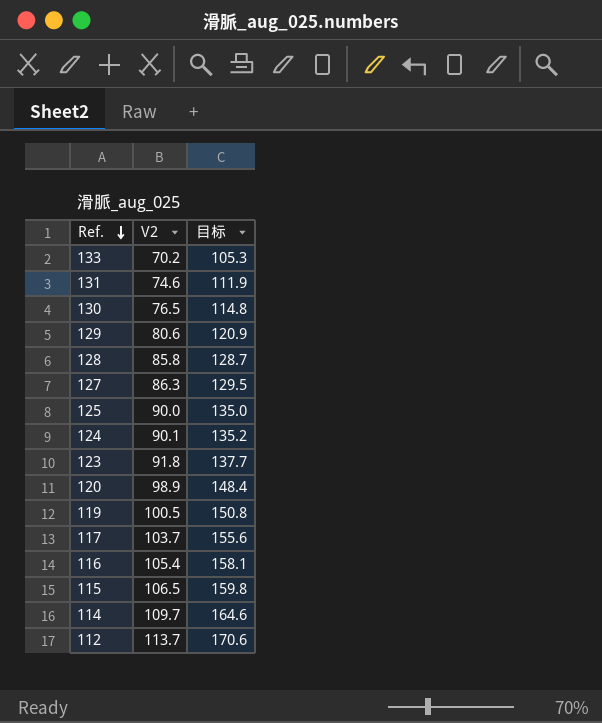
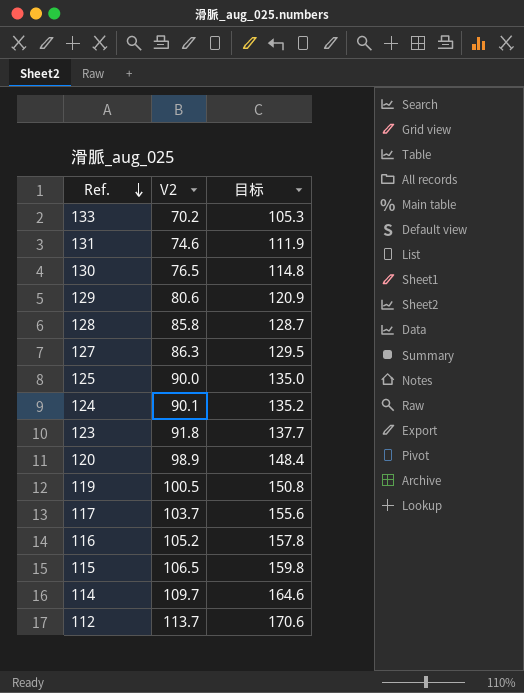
116 | V2: 105.4 -> 105.2
116 | 目标: 158.1 -> 157.8

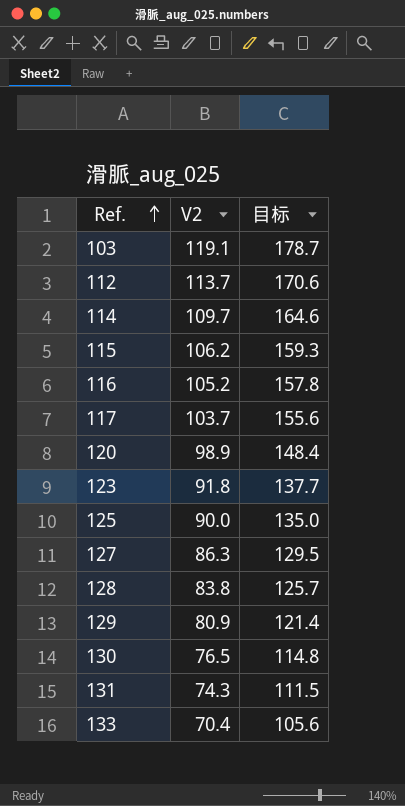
row order: Ref. descending -> Ref. ascending
row 124: 90.1 | 135.2 -> none
row 119: 100.5 | 150.8 -> none
row 103: none -> 119.1 | 178.7
115 | V2: 106.5 -> 106.2
115 | 目标: 159.8 -> 159.3
128 | V2: 85.8 -> 83.8
128 | 目标: 128.7 -> 125.7
129 | V2: 80.6 -> 80.9
129 | 目标: 120.9 -> 121.4
131 | V2: 74.6 -> 74.3
131 | 目标: 111.9 -> 111.5
133 | V2: 70.2 -> 70.4
133 | 目标: 105.3 -> 105.6

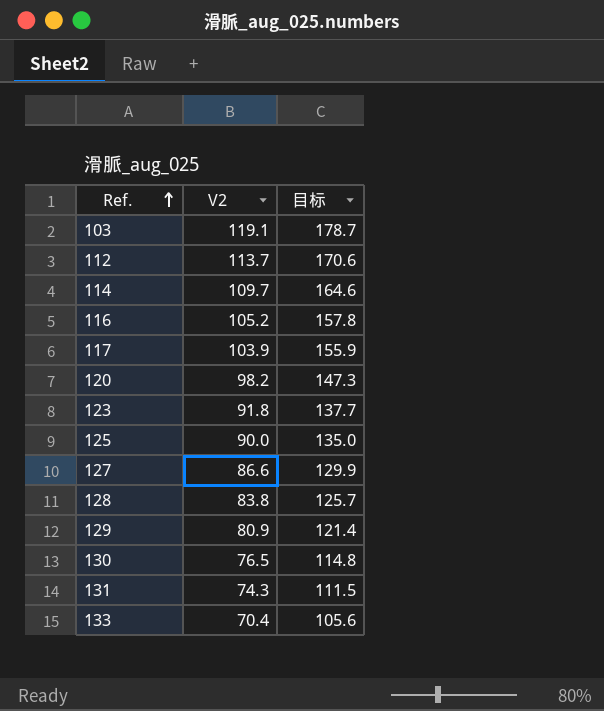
row 115: 106.2 | 159.3 -> none
117 | V2: 103.7 -> 103.9
117 | 目标: 155.6 -> 155.9
120 | V2: 98.9 -> 98.2
120 | 目标: 148.4 -> 147.3
127 | V2: 86.3 -> 86.6
127 | 目标: 129.5 -> 129.9

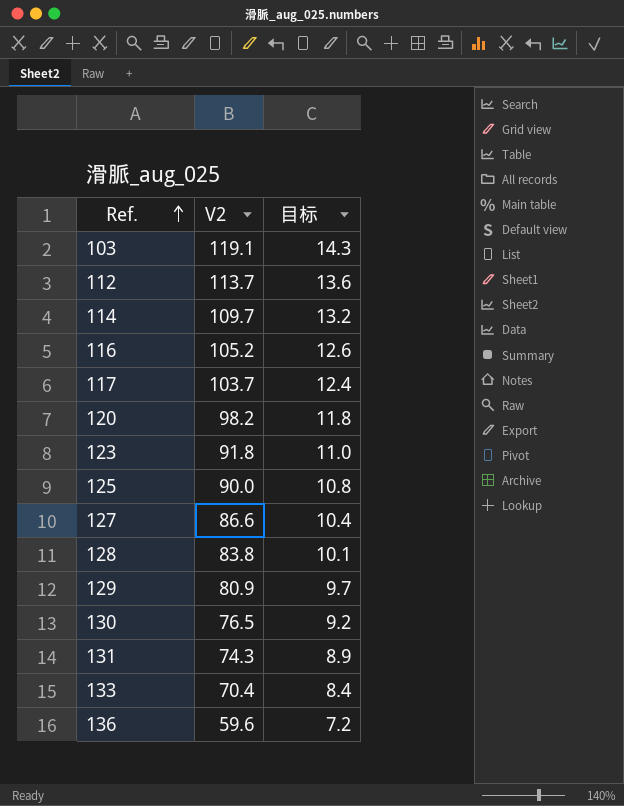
column 目标 | formula: [V2] * 1.5 -> [V2] * 0.12
117 | V2: 103.9 -> 103.7
row 136: none -> 59.6 | 7.2

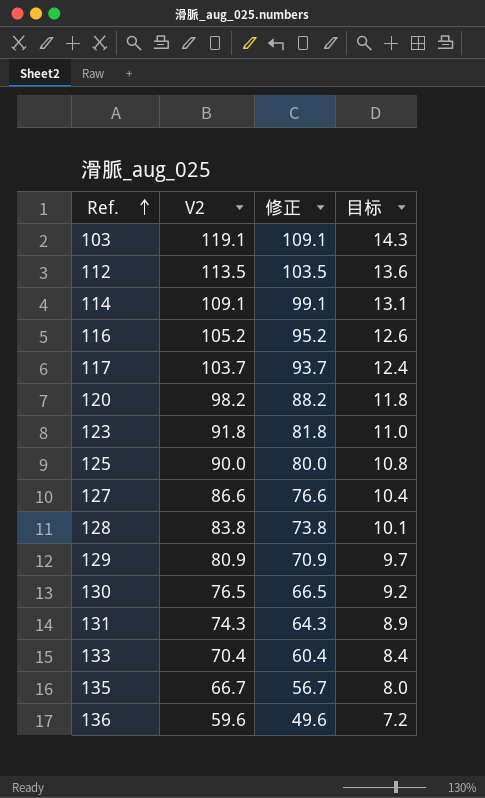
column 修正 | formula: none -> [V2] - 10
112 | V2: 113.7 -> 113.5
114 | V2: 109.7 -> 109.1
114 | 目标: 13.2 -> 13.1
row 135: none -> 66.7 | 56.7 | 8.0

